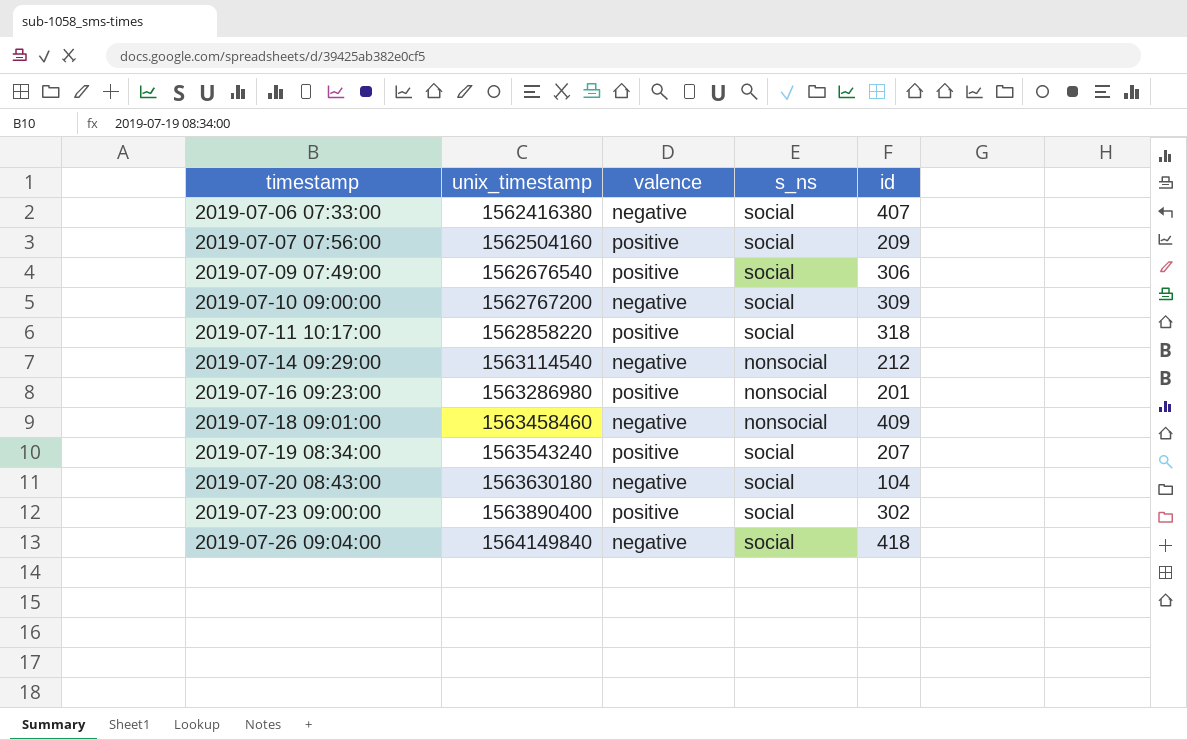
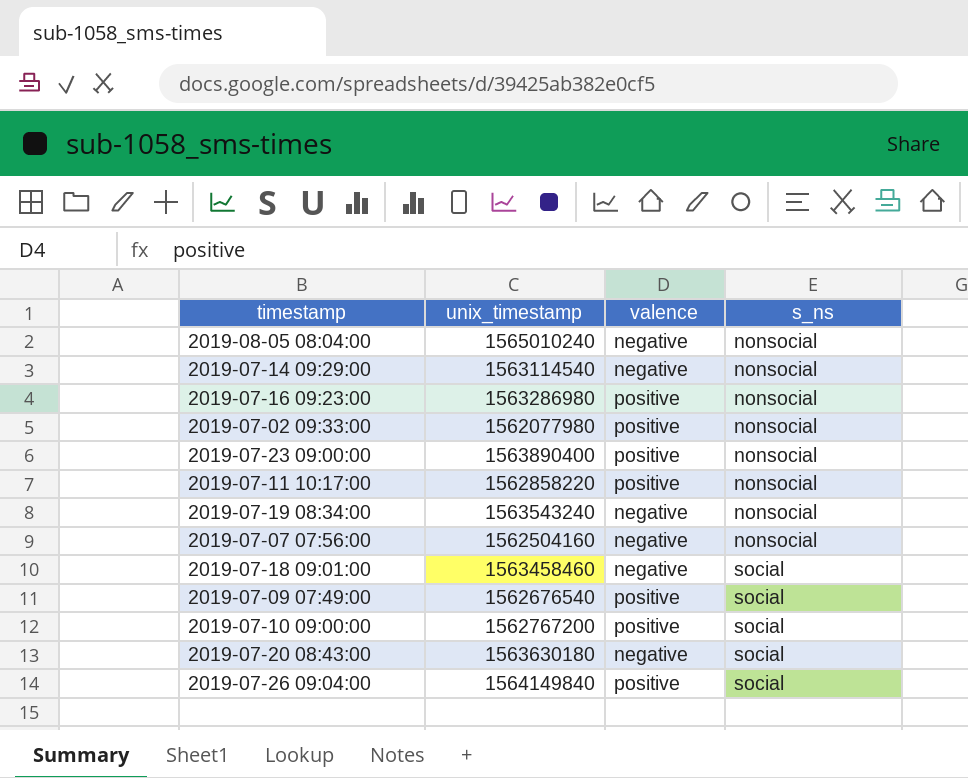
row order: timestamp ascending -> s_ns ascending
column id | position: 5 -> none
row 2019-07-06 07:33:00: 1562416380 | negative | social | 407 -> none
row 2019-08-05 08:04:00: none -> 1565010240 | negative | nonsocial
row 2019-07-02 09:33:00: none -> 1562077980 | positive | nonsocial
2019-07-23 09:00:00 | s_ns: social -> nonsocial
2019-07-11 10:17:00 | s_ns: social -> nonsocial
2019-07-19 08:34:00 | valence: positive -> negative
2019-07-19 08:34:00 | s_ns: social -> nonsocial
2019-07-07 07:56:00 | valence: positive -> negative
2019-07-07 07:56:00 | s_ns: social -> nonsocial
2019-07-18 09:01:00 | s_ns: nonsocial -> social
2019-07-10 09:00:00 | valence: negative -> positive
2019-07-26 09:04:00 | valence: negative -> positive

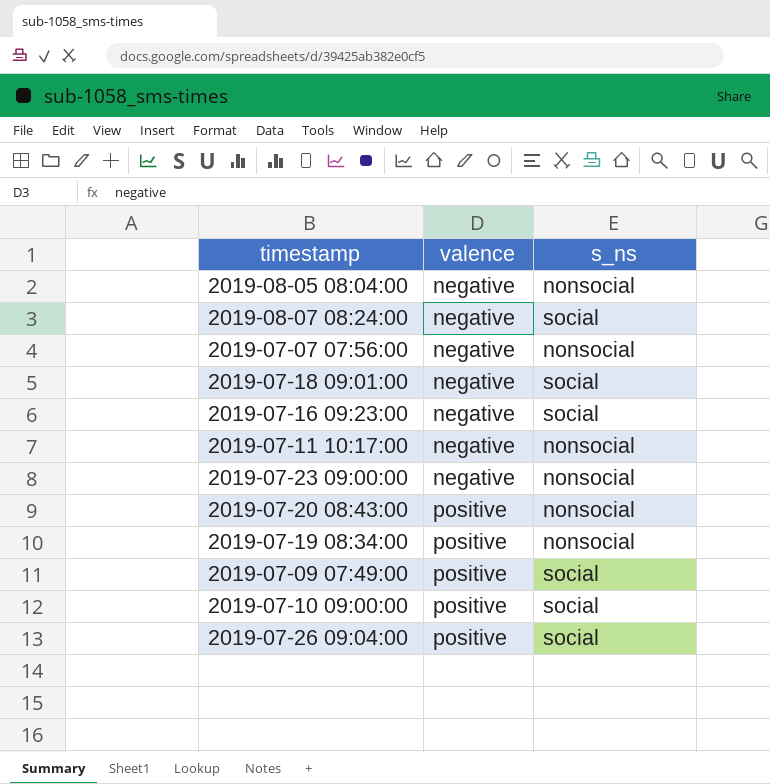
row order: s_ns ascending -> valence ascending
column unix_timestamp | position: 2 -> none
row 2019-07-14 09:29:00: 1563114540 | negative | nonsocial -> none
row 2019-07-02 09:33:00: 1562077980 | positive | nonsocial -> none
row 2019-08-07 08:24:00: none -> negative | social
2019-07-16 09:23:00 | valence: positive -> negative
2019-07-16 09:23:00 | s_ns: nonsocial -> social
2019-07-11 10:17:00 | valence: positive -> negative
2019-07-23 09:00:00 | valence: positive -> negative
2019-07-20 08:43:00 | valence: negative -> positive
2019-07-20 08:43:00 | s_ns: social -> nonsocial
2019-07-19 08:34:00 | valence: negative -> positive

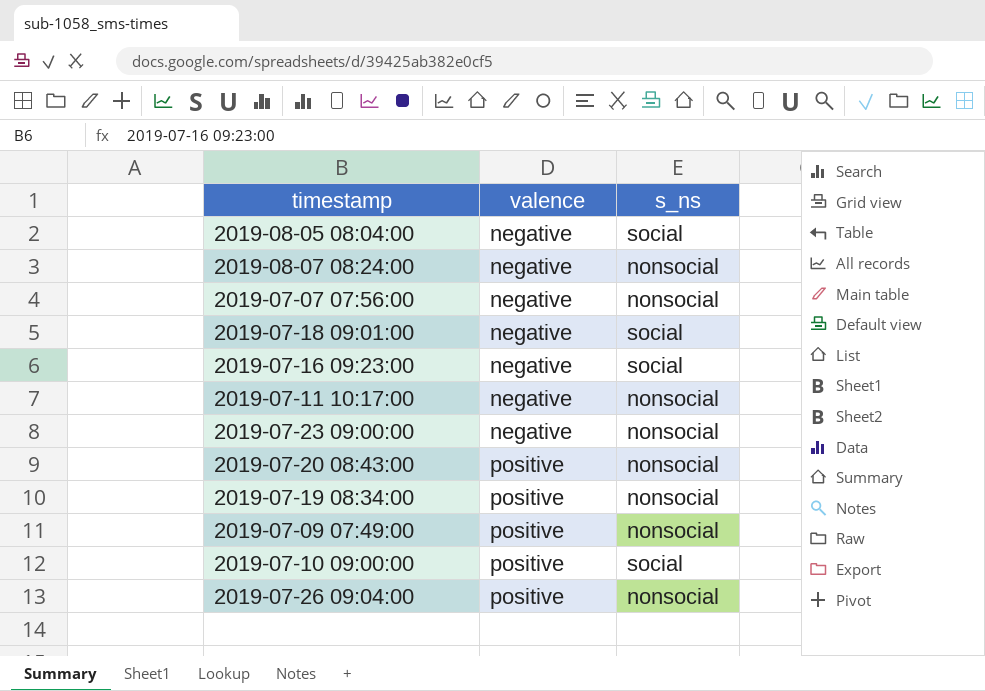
2019-08-05 08:04:00 | s_ns: nonsocial -> social
2019-08-07 08:24:00 | s_ns: social -> nonsocial
2019-07-09 07:49:00 | s_ns: social -> nonsocial
2019-07-26 09:04:00 | s_ns: social -> nonsocial

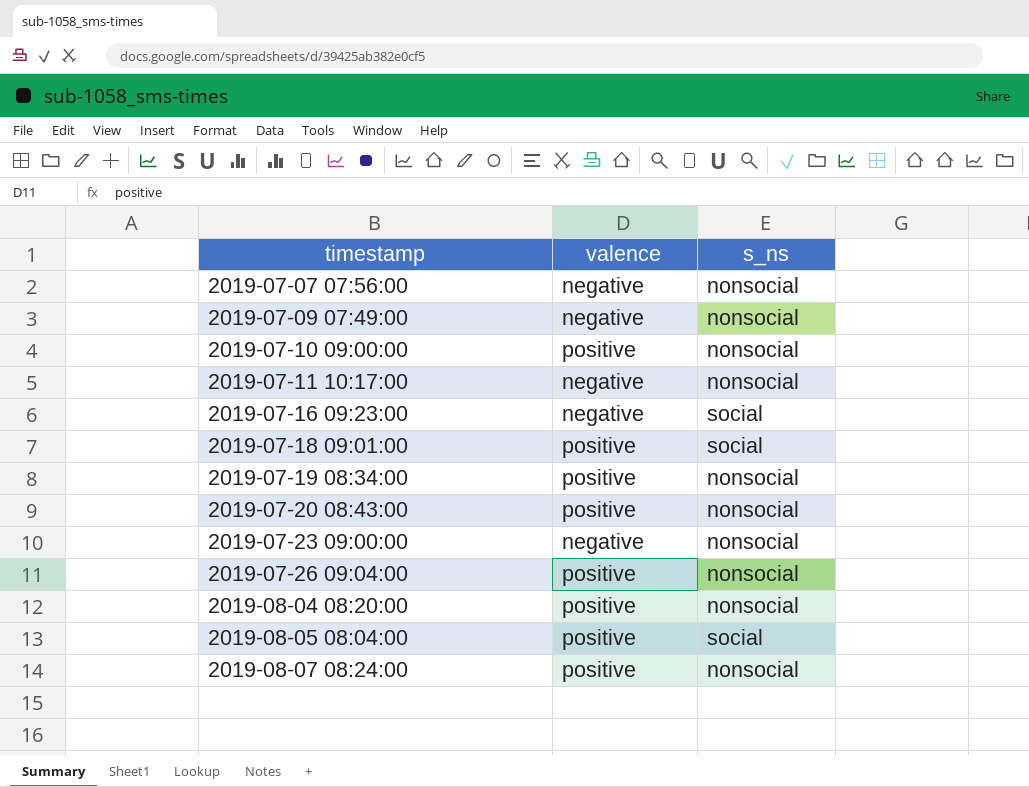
row order: valence ascending -> timestamp ascending
2019-07-09 07:49:00 | valence: positive -> negative
2019-07-10 09:00:00 | s_ns: social -> nonsocial
2019-07-18 09:01:00 | valence: negative -> positive
row 2019-08-04 08:20:00: none -> positive | nonsocial
2019-08-05 08:04:00 | valence: negative -> positive
2019-08-07 08:24:00 | valence: negative -> positive

